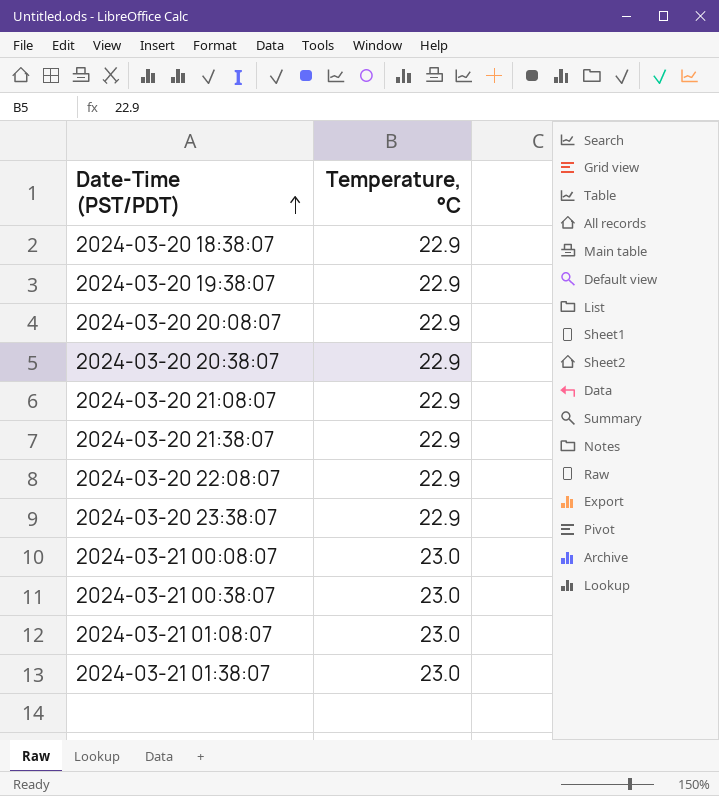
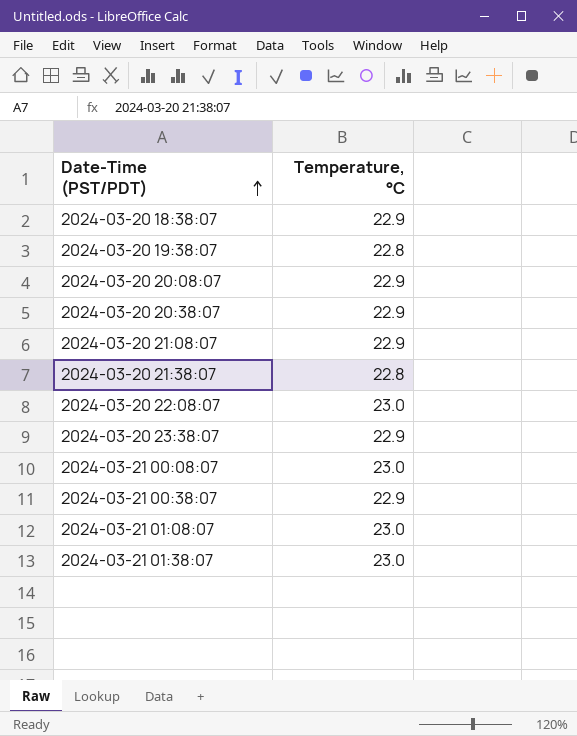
2024-03-20 19:38:07 | Temperature, °C: 22.9 -> 22.8
2024-03-20 21:38:07 | Temperature, °C: 22.9 -> 22.8
2024-03-20 22:08:07 | Temperature, °C: 22.9 -> 23.0
2024-03-21 00:38:07 | Temperature, °C: 23.0 -> 22.9

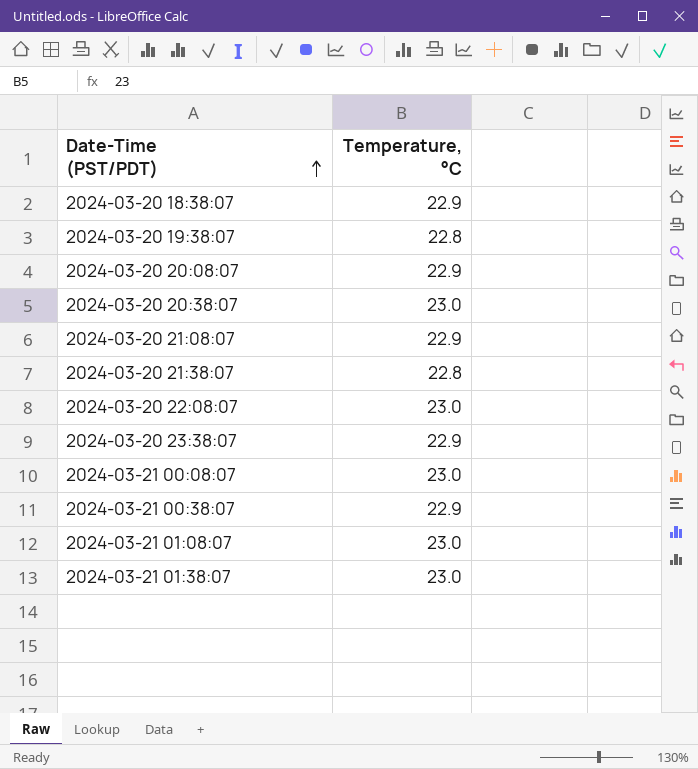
2024-03-20 20:38:07 | Temperature, °C: 22.9 -> 23.0

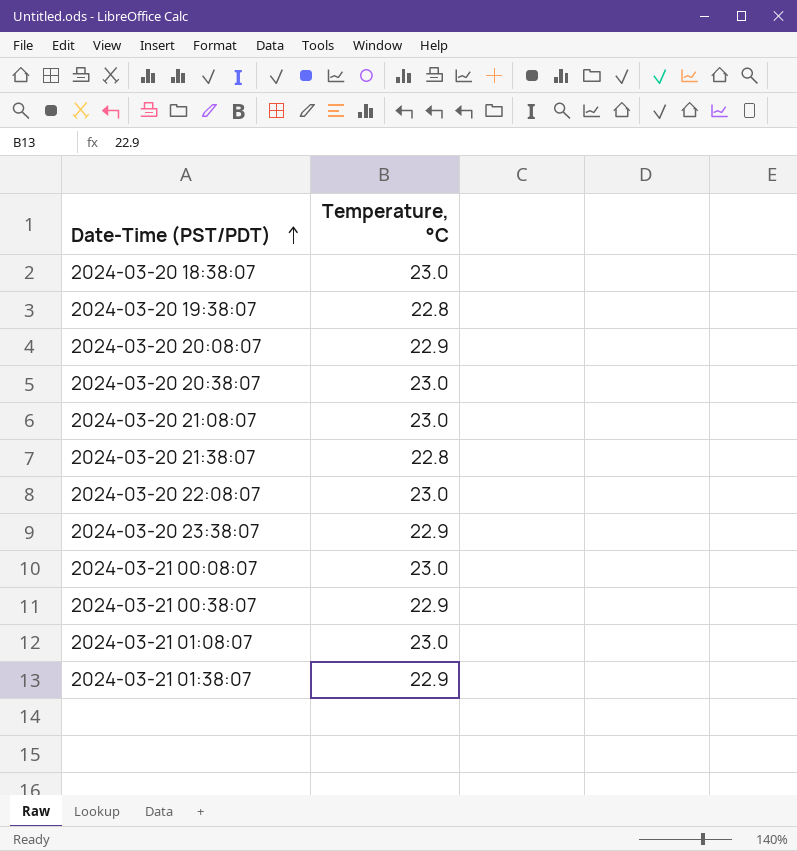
2024-03-20 18:38:07 | Temperature, °C: 22.9 -> 23.0
2024-03-20 21:08:07 | Temperature, °C: 22.9 -> 23.0
2024-03-21 01:38:07 | Temperature, °C: 23.0 -> 22.9

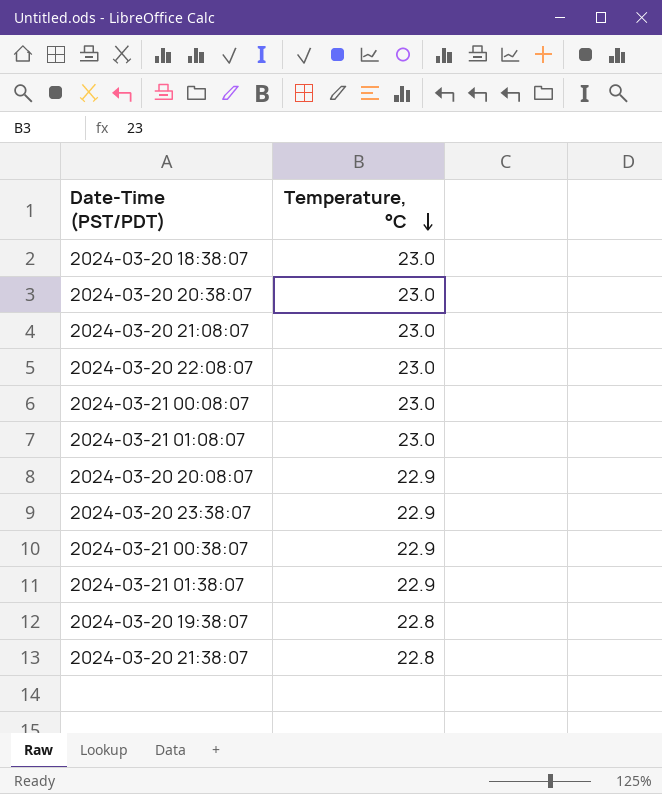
row order: Date-Time (PST/PDT) ascending -> Temperature, °C descending

